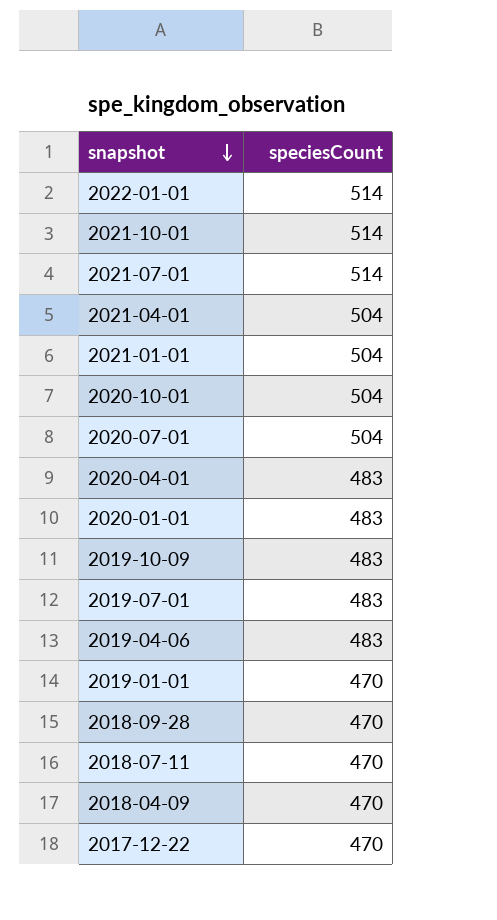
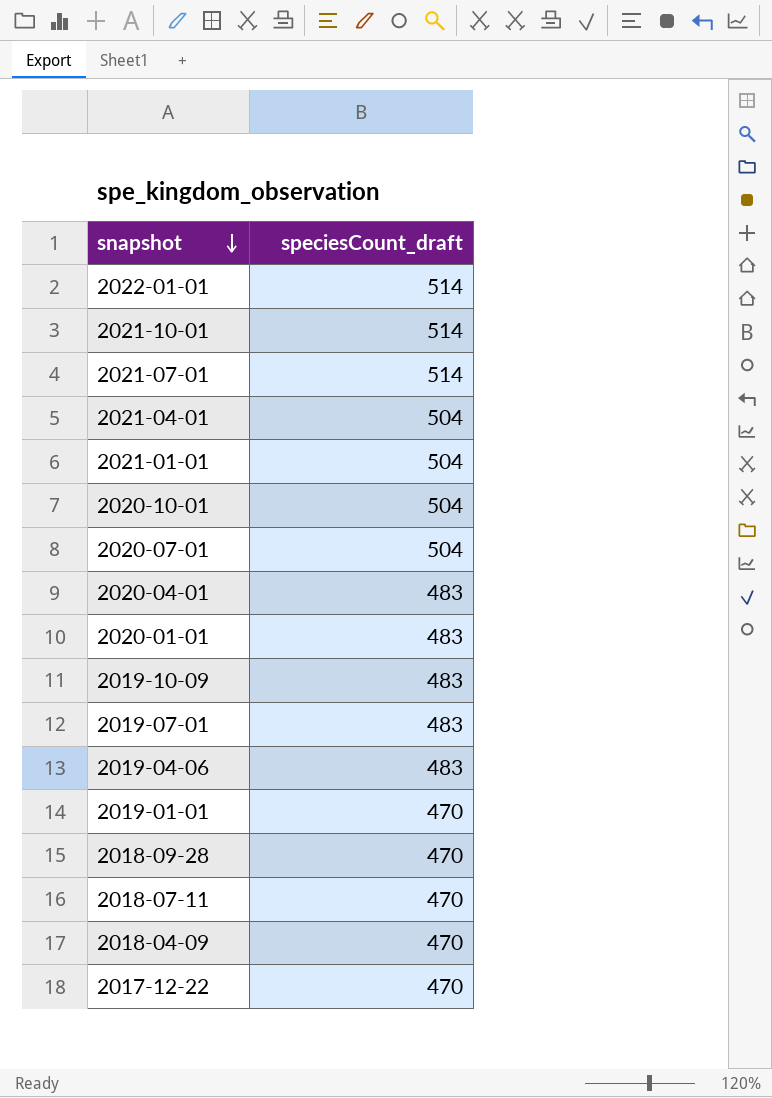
column name: speciesCount -> speciesCount_draft

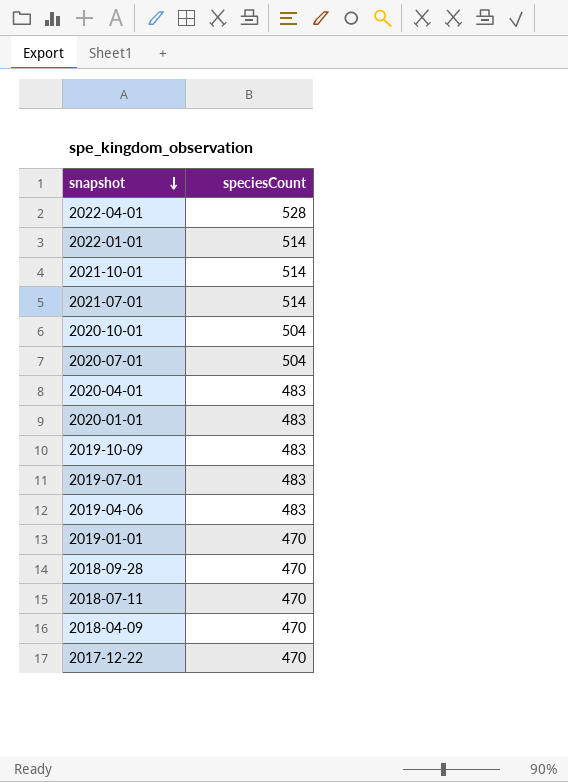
column name: speciesCount_draft -> speciesCount
row 2021-04-01: 504 -> none
row 2021-01-01: 504 -> none
row 2022-04-01: none -> 528

